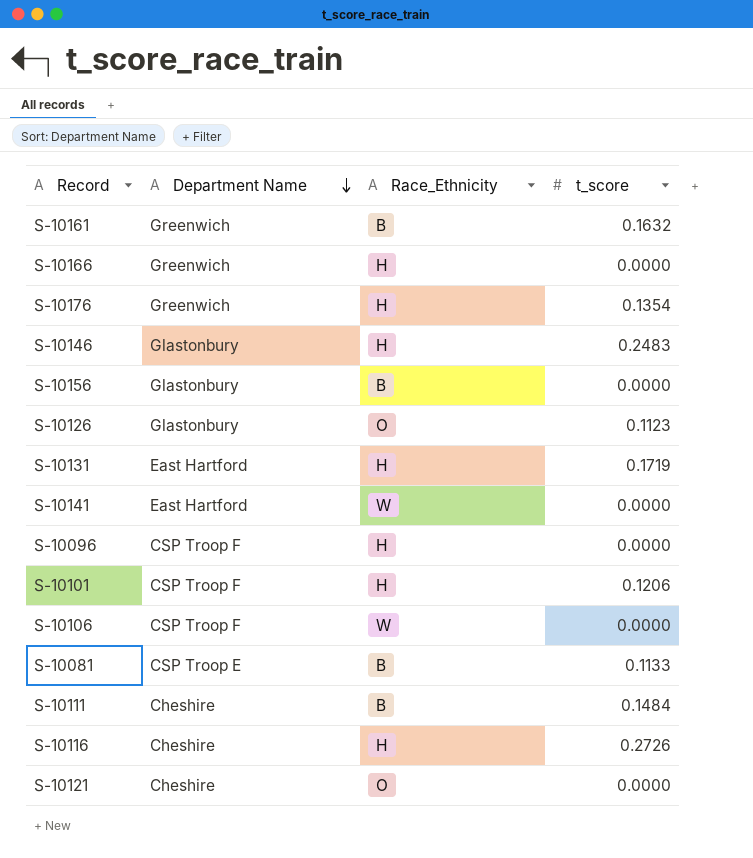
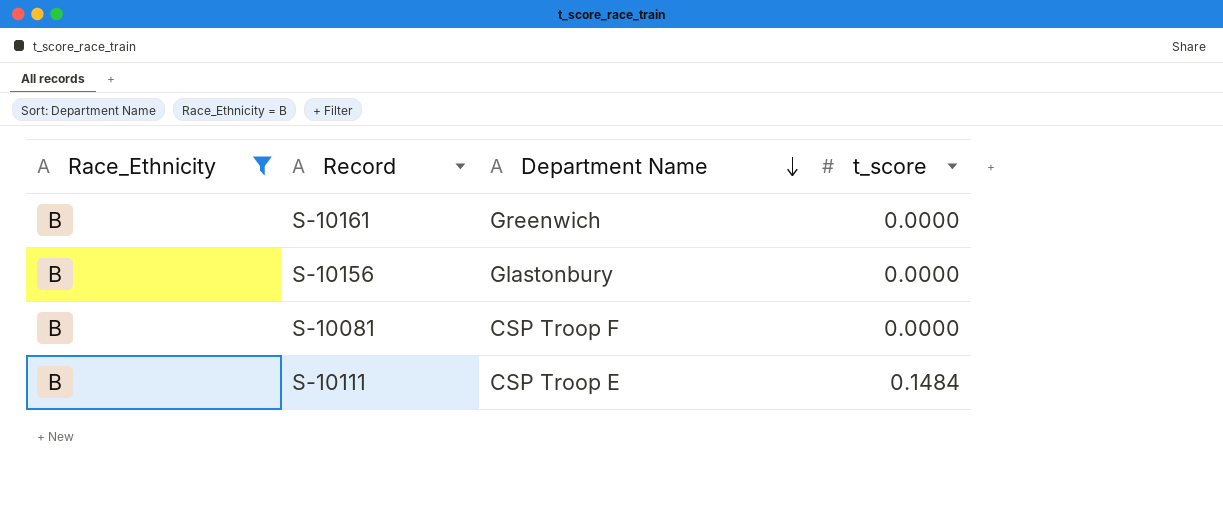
filter: none -> Race_Ethnicity = B
column Race_Ethnicity | position: 3 -> 1
S-10161 | t_score: 0.1632 -> 0.0000
S-10081 | Department Name: CSP Troop E -> CSP Troop F
S-10081 | t_score: 0.1133 -> 0.0000
S-10111 | Department Name: Cheshire -> CSP Troop E

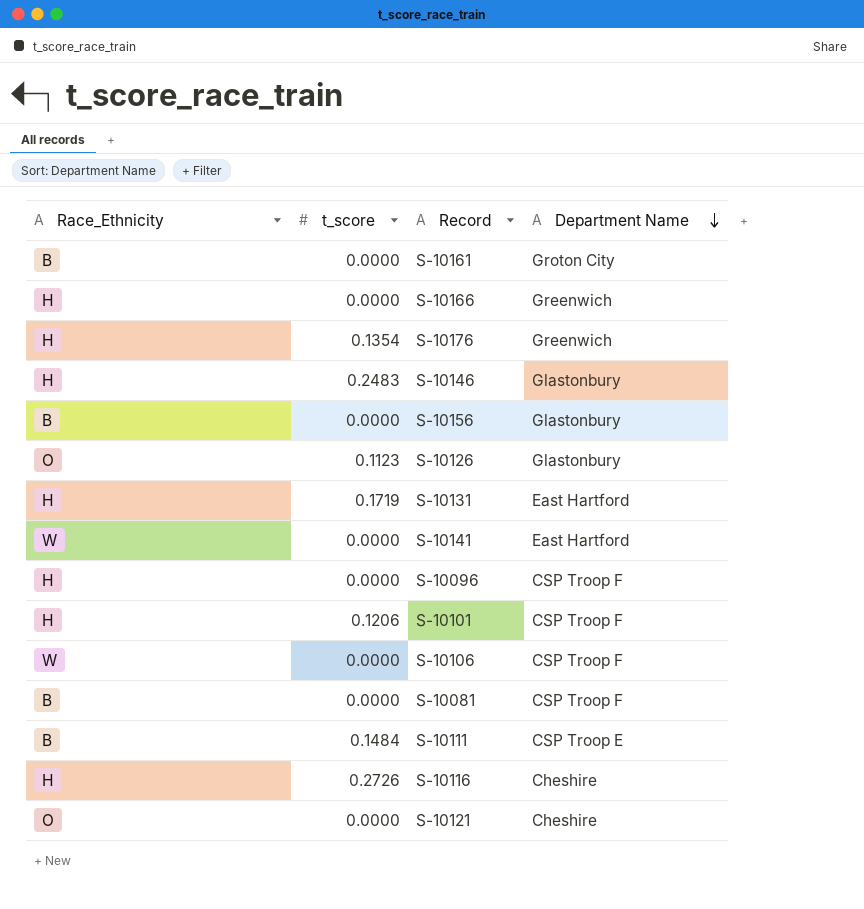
filter: Race_Ethnicity = B -> none
column t_score | position: 4 -> 2
S-10161 | Department Name: Greenwich -> Groton City

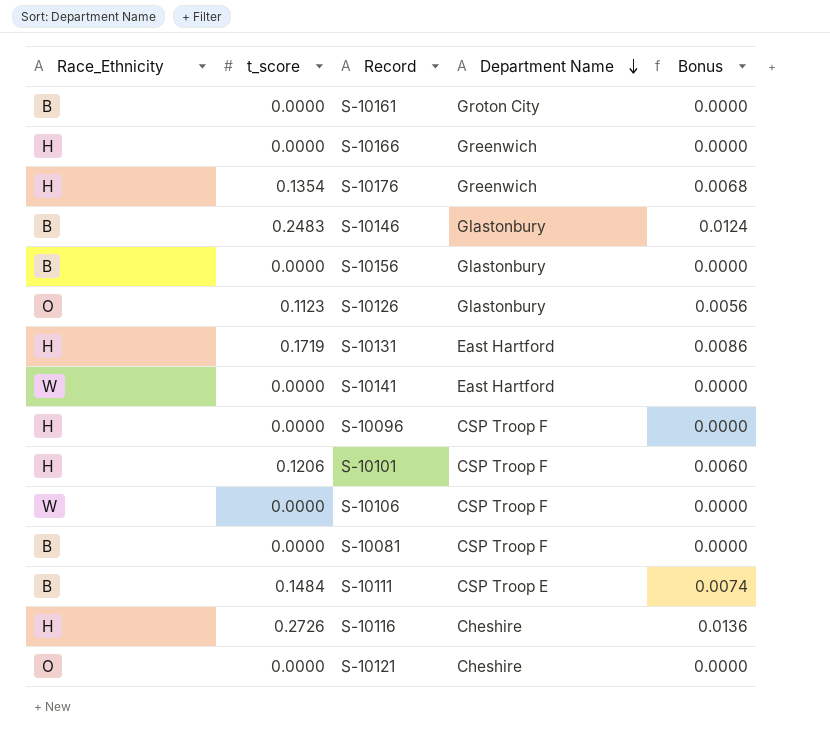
column Bonus | formula: none -> [t_score] * 0.05
S-10146 | Race_Ethnicity: H -> B

